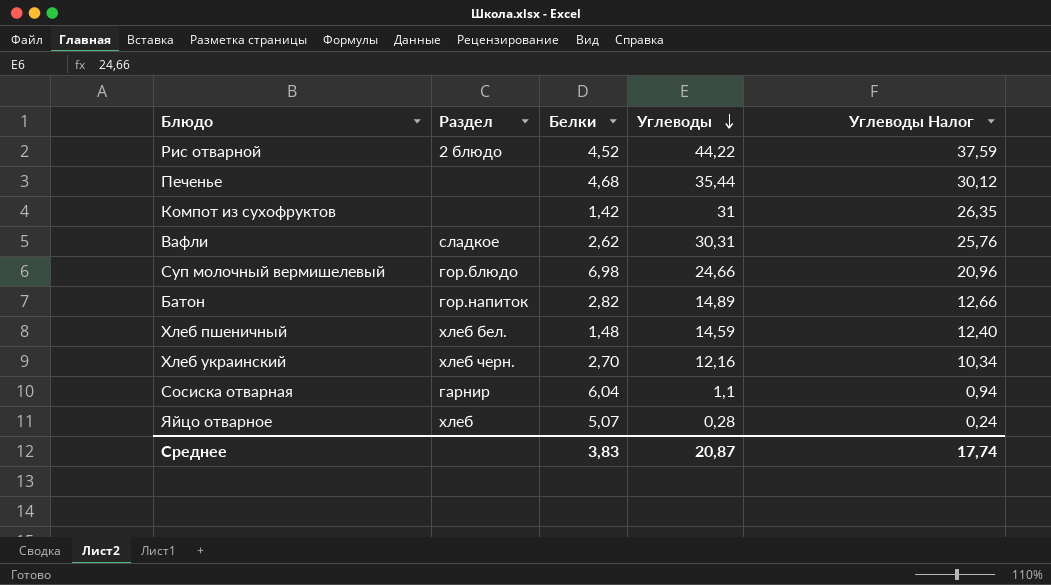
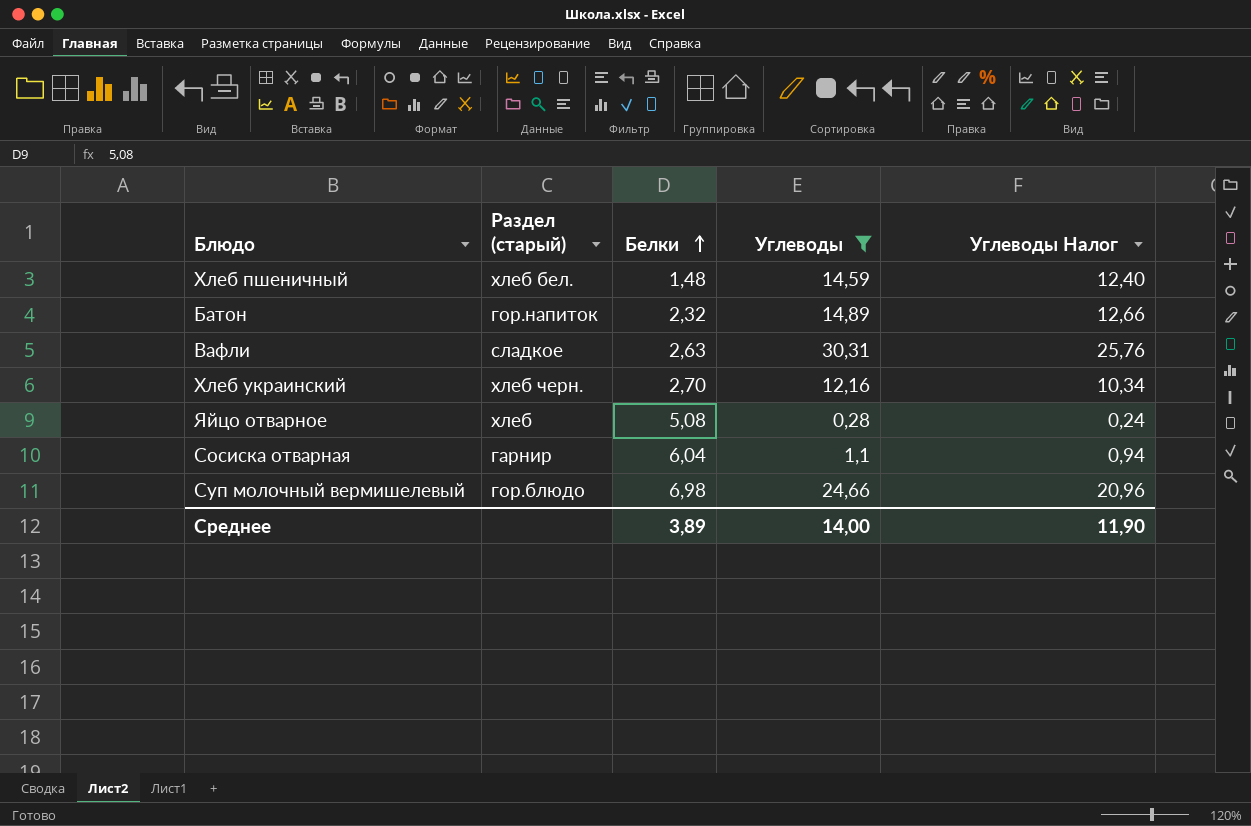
filter: none -> Углеводы <= 30,31
row order: Углеводы descending -> Белки ascending
column name: Раздел -> Раздел (старый)
Батон | Белки: 2,82 -> 2,32
Вафли | Белки: 2,62 -> 2,63
Яйцо отварное | Белки: 5,07 -> 5,08
Среднее | Белки: 3,83 -> 3,89
Среднее | Углеводы: 20,87 -> 14,00
Среднее | Углеводы Налог: 17,74 -> 11,90

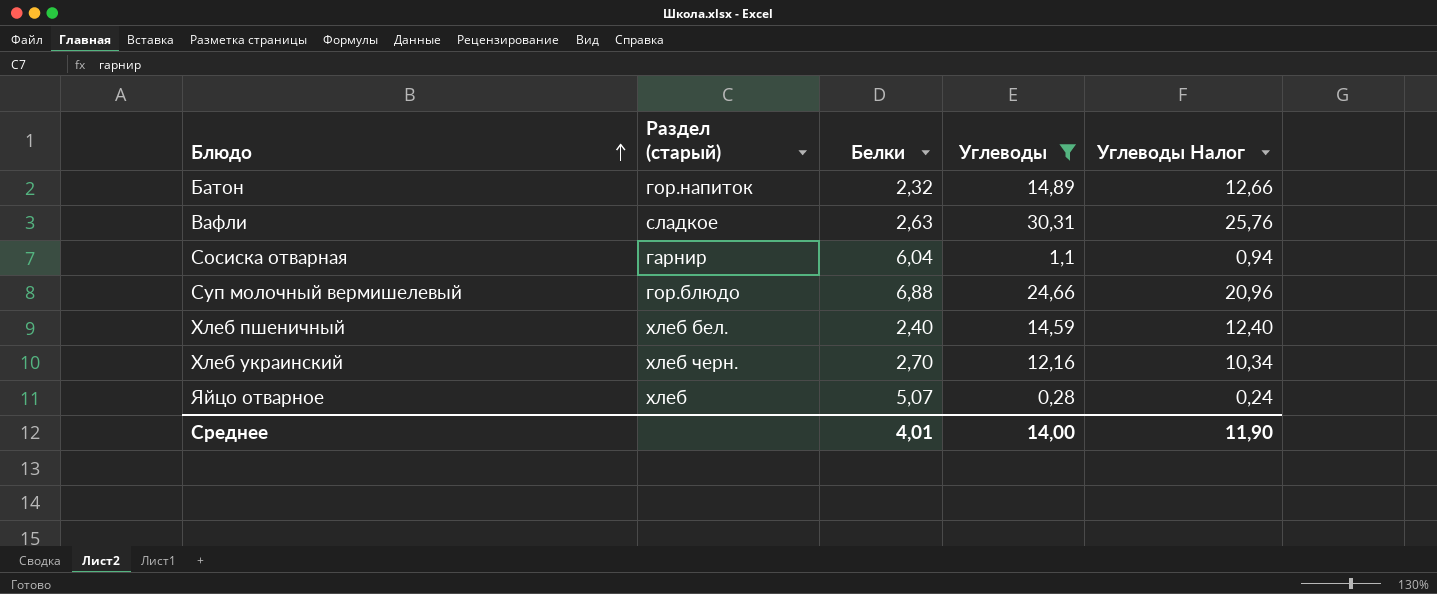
row order: Белки ascending -> Блюдо ascending
Суп молочный вермишелевый | Белки: 6,98 -> 6,88
Хлеб пшеничный | Белки: 1,48 -> 2,40
Яйцо отварное | Белки: 5,08 -> 5,07
Среднее | Белки: 3,89 -> 4,01

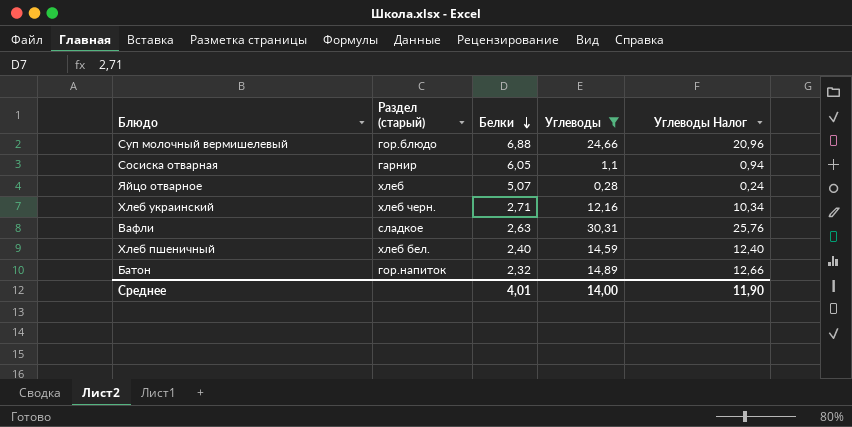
row order: Блюдо ascending -> Белки descending
Сосиска отварная | Белки: 6,04 -> 6,05
Хлеб украинский | Белки: 2,70 -> 2,71

